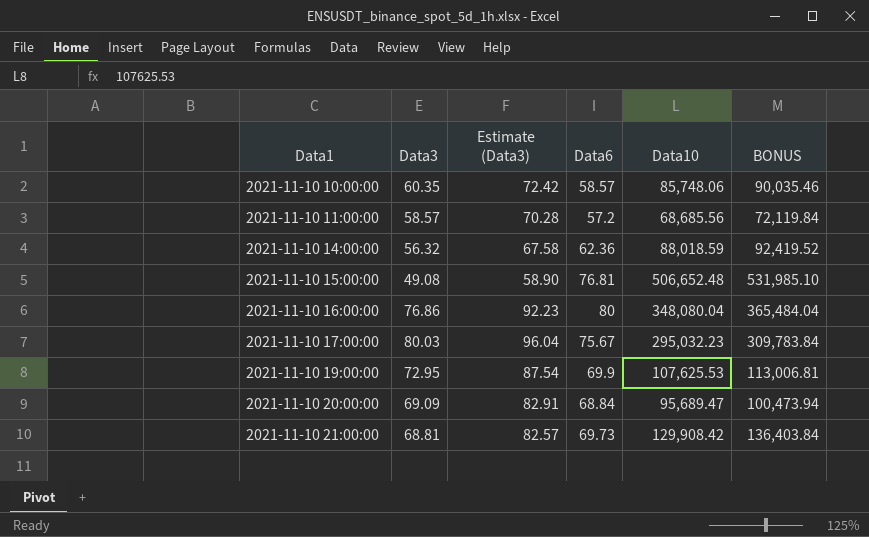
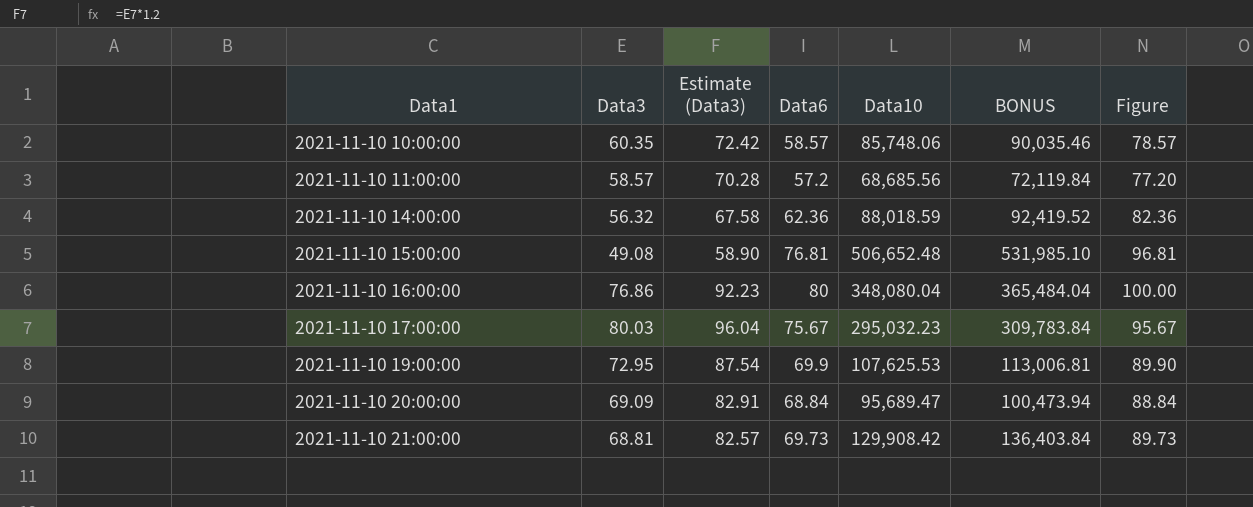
column Figure | formula: none -> [Data6] + 20

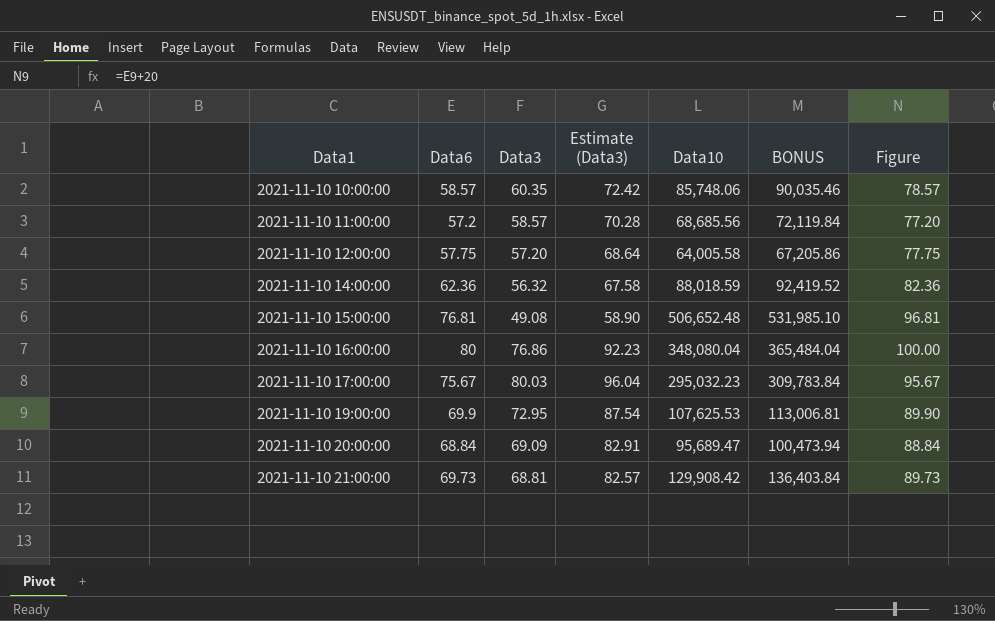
column Data6 | position: 4 -> 2
row 2021-11-10 12:00:00: none -> 57.75 | 57.20 | 68.64 | 64,005.58 | 67,205.86 | 77.75

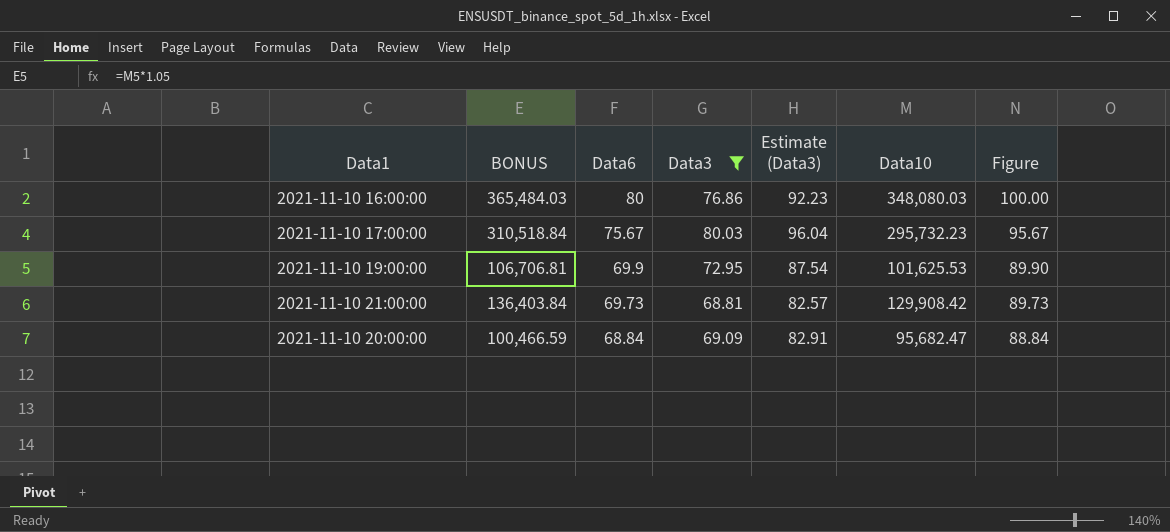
filter: none -> Data3 >= 68.81
row order: Data1 ascending -> Data6 descending
column BONUS | position: 6 -> 2
2021-11-10 16:00:00 | BONUS: 365,484.04 -> 365,484.03
2021-11-10 16:00:00 | Data10: 348,080.04 -> 348,080.03
2021-11-10 17:00:00 | BONUS: 309,783.84 -> 310,518.84
2021-11-10 17:00:00 | Data10: 295,032.23 -> 295,732.23
2021-11-10 19:00:00 | BONUS: 113,006.81 -> 106,706.81
2021-11-10 19:00:00 | Data10: 107,625.53 -> 101,625.53
2021-11-10 20:00:00 | BONUS: 100,473.94 -> 100,466.59
2021-11-10 20:00:00 | Data10: 95,689.47 -> 95,682.47

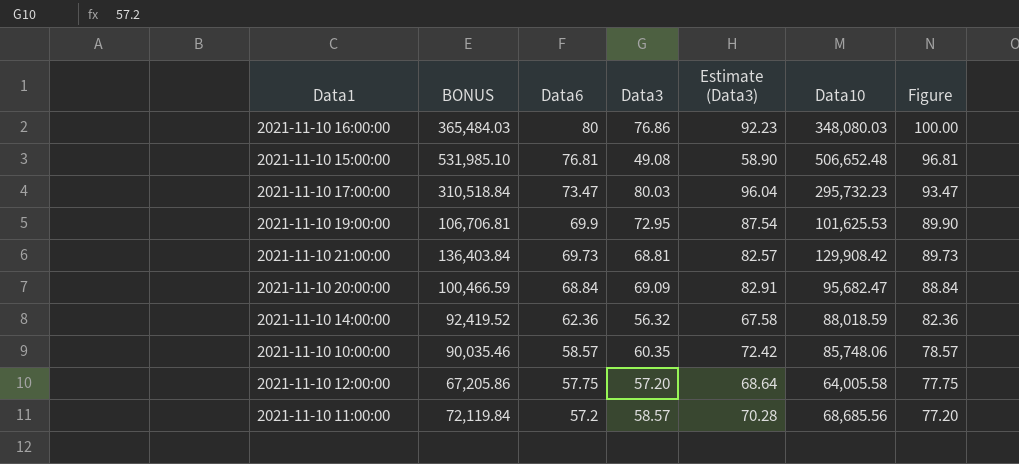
filter: Data3 >= 68.81 -> none
2021-11-10 17:00:00 | Data6: 75.67 -> 73.47
2021-11-10 17:00:00 | Figure: 95.67 -> 93.47

